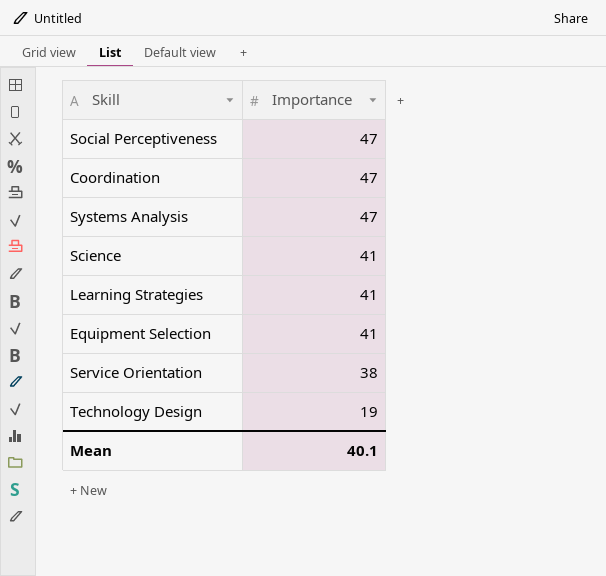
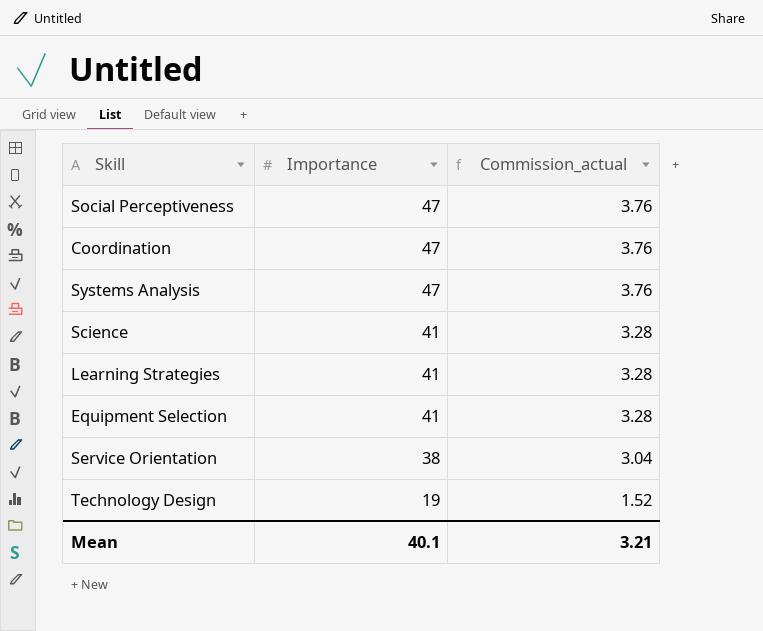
column Commission_actual | formula: none -> [Importance] * 0.08

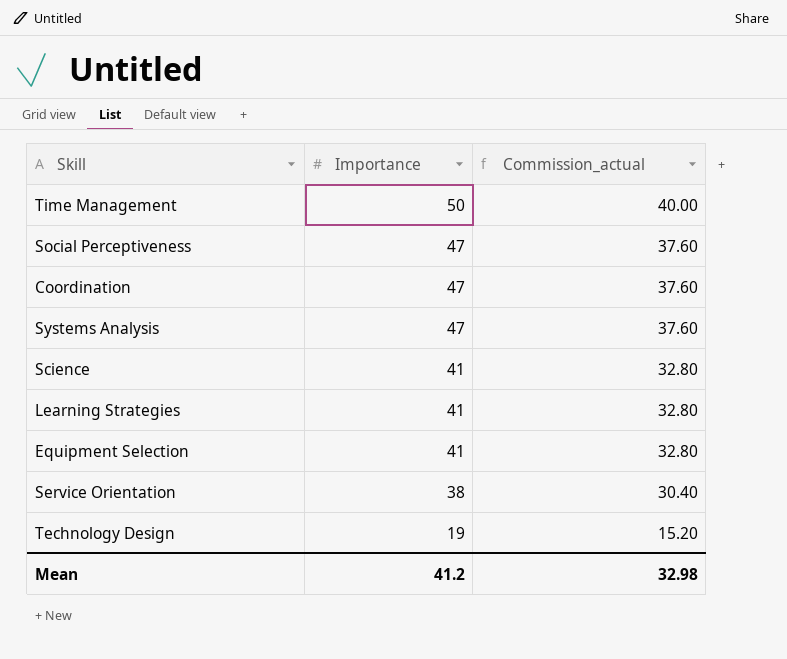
column Commission_actual | formula: [Importance] * 0.08 -> [Importance] * 0.8
row Time Management: none -> 50 | 40.00
Mean | Importance: 40.1 -> 41.2
Mean | Commission_actual: 3.21 -> 32.98

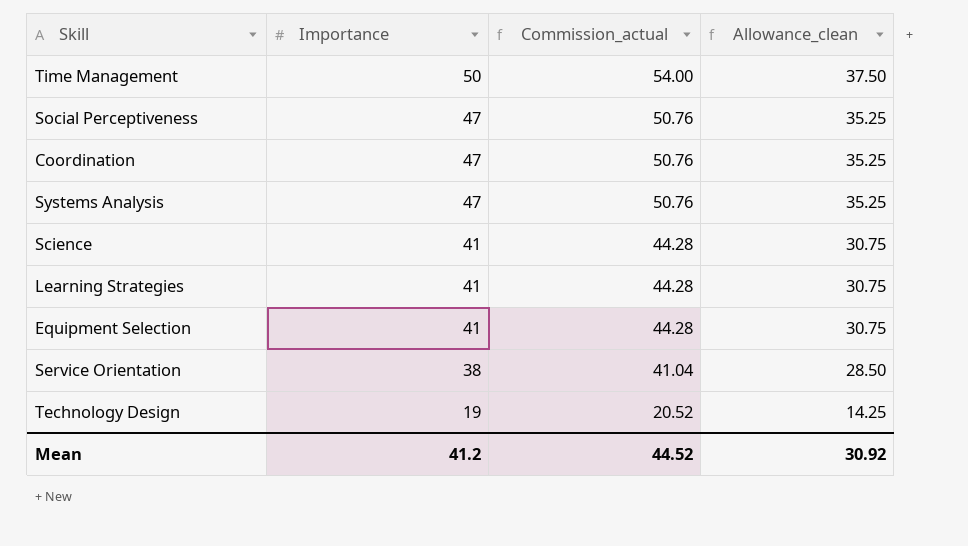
column Commission_actual | formula: [Importance] * 0.8 -> [Importance] * 1.08
column Allowance_clean | formula: none -> [Importance] * 0.75
Mean | Commission_actual: 32.98 -> 44.52

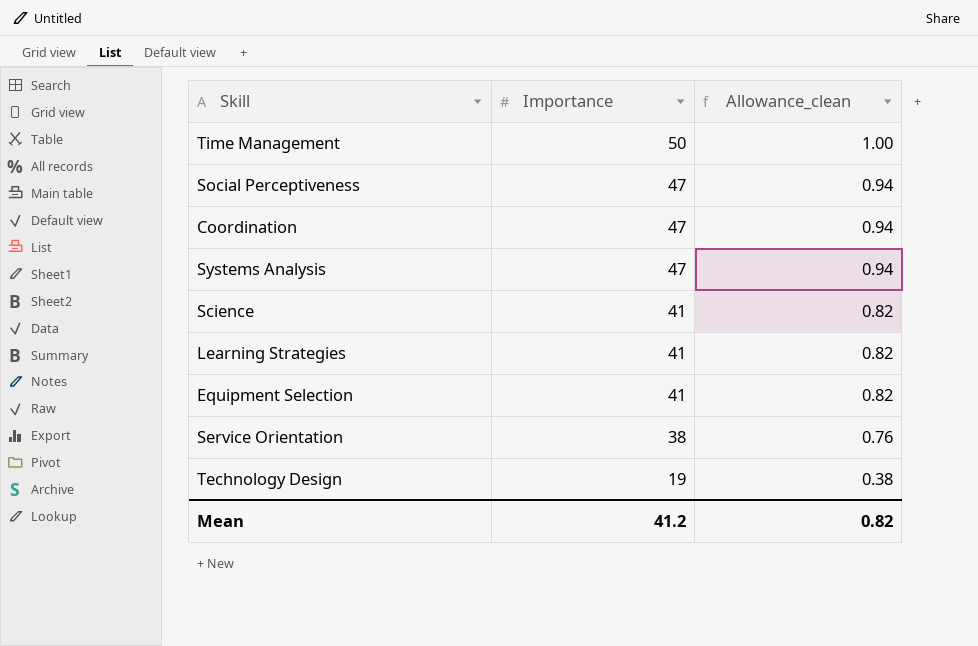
column Commission_actual | formula: [Importance] * 1.08 -> none
column Allowance_clean | formula: [Importance] * 0.75 -> [Importance] * 0.02
Mean | Allowance_clean: 30.92 -> 0.82

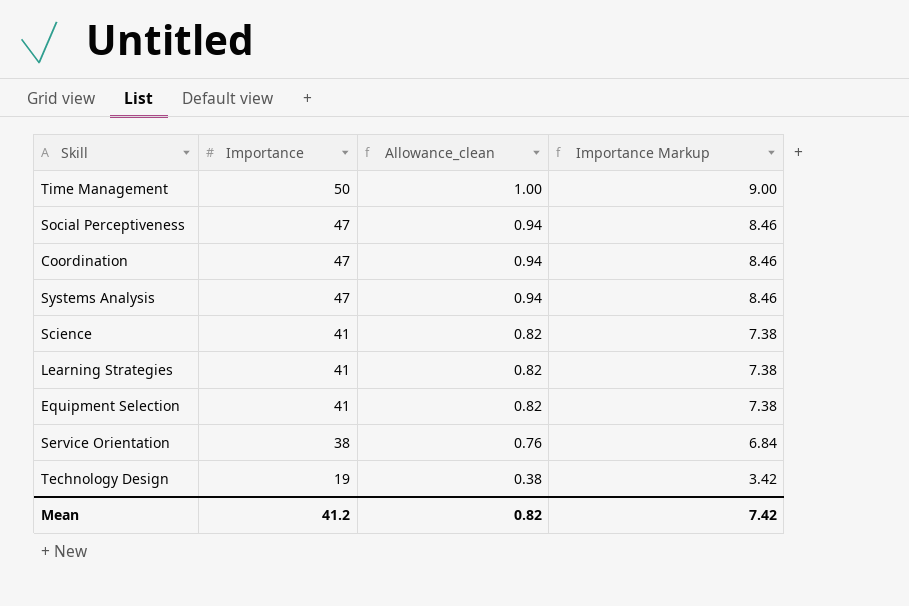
column Importance Markup | formula: none -> [Importance] * 0.18

